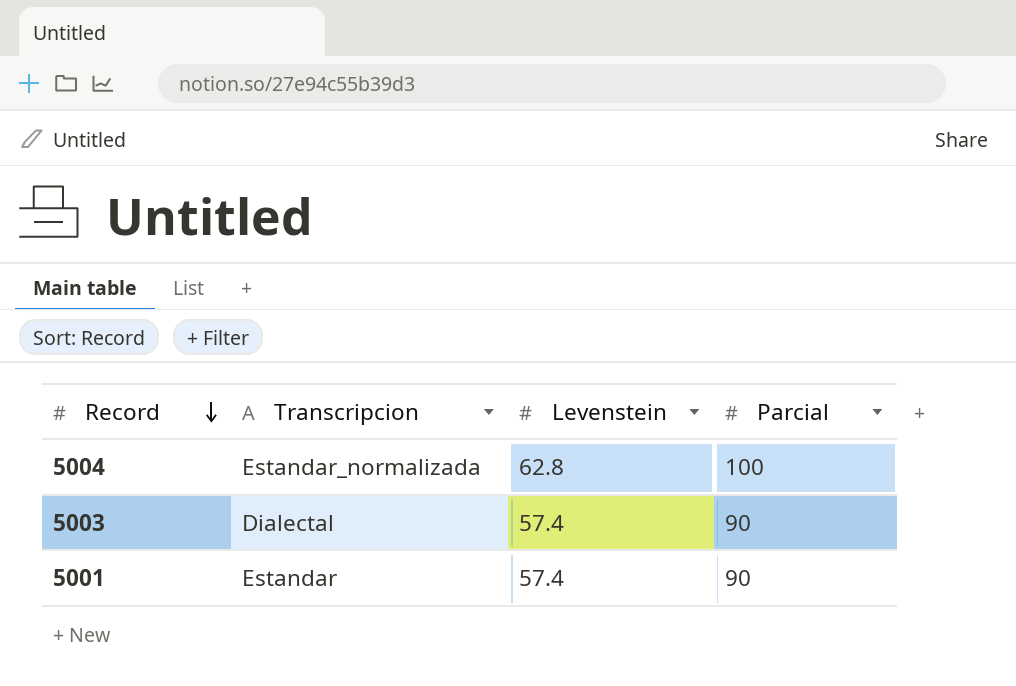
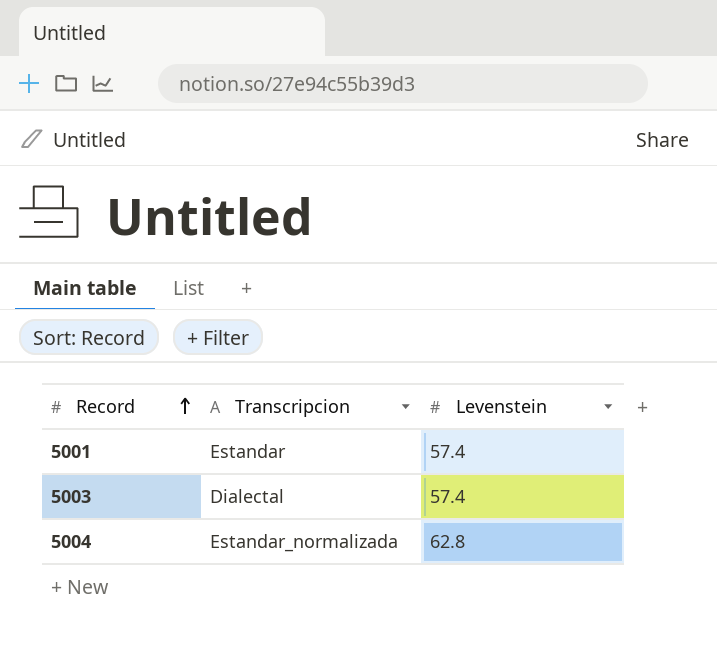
row order: Record descending -> Record ascending
column Parcial | position: 4 -> none

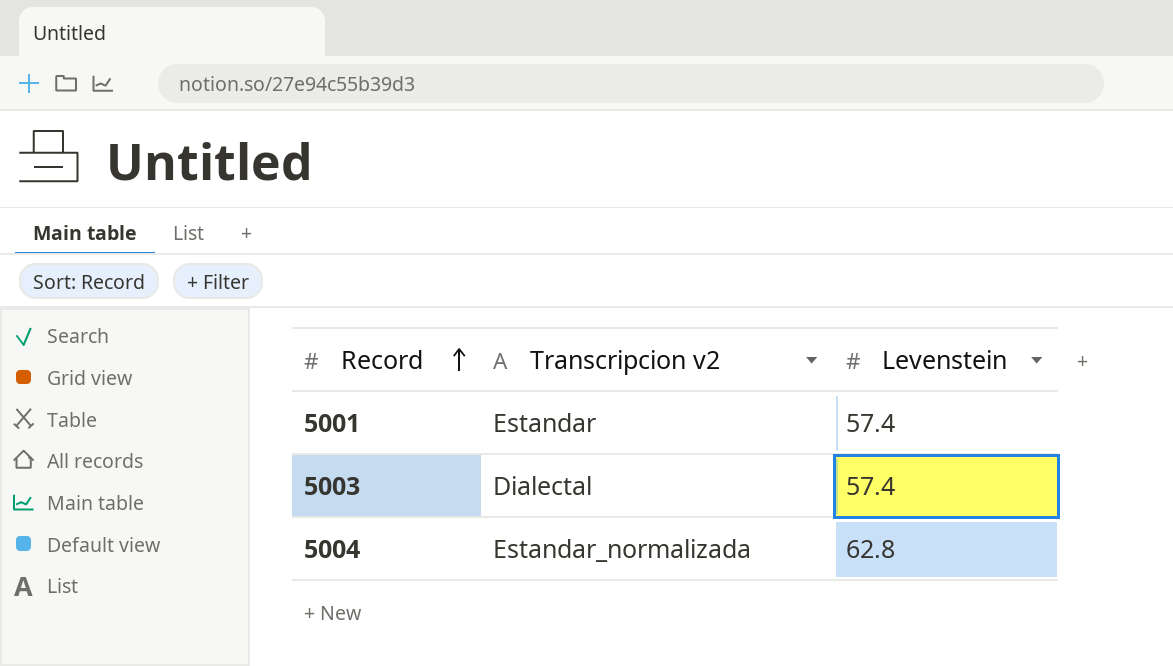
column name: Transcripcion -> Transcripcion v2

